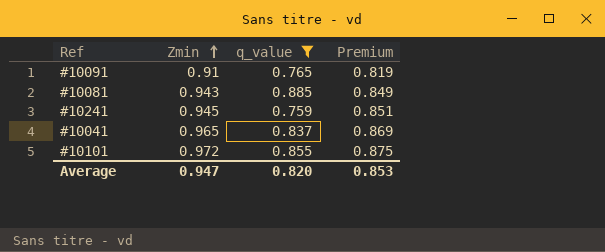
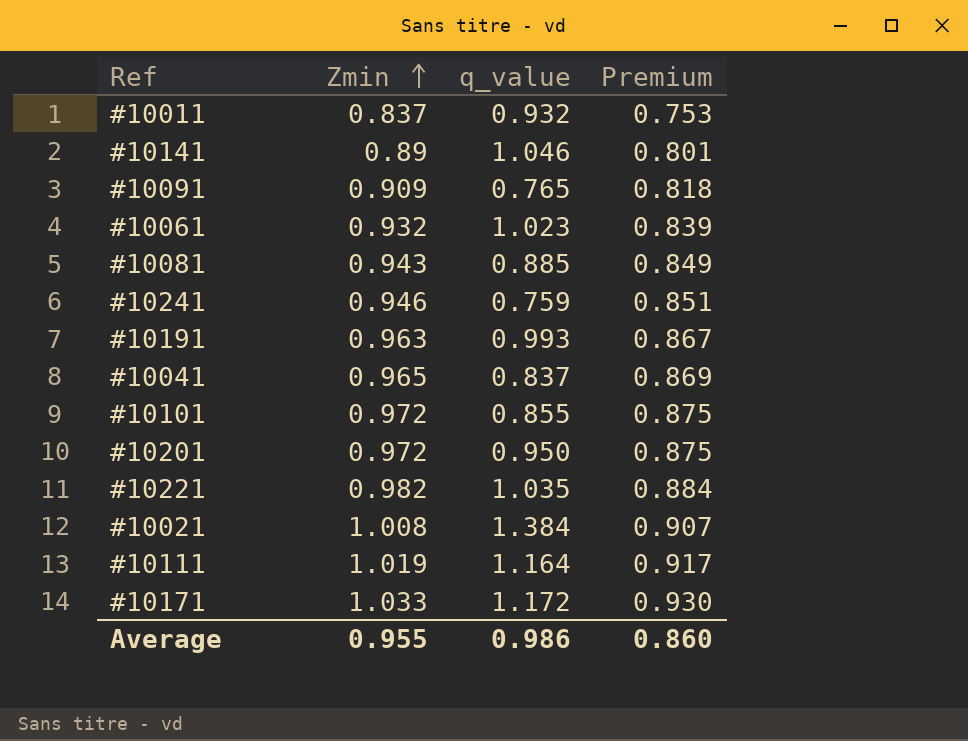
filter: q_value <= 0.885 -> none
#10091 | Zmin: 0.91 -> 0.909
#10091 | Premium: 0.819 -> 0.818
#10241 | Zmin: 0.945 -> 0.946
Average | Zmin: 0.947 -> 0.955
Average | q_value: 0.820 -> 0.986
Average | Premium: 0.853 -> 0.860

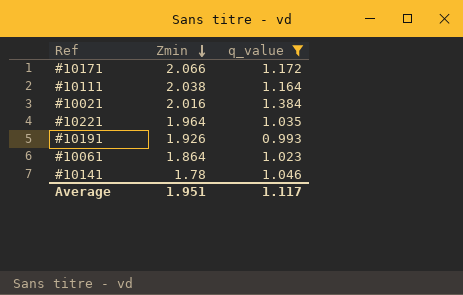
filter: none -> q_value >= 0.993
row order: Zmin ascending -> Zmin descending
column Premium | formula: [Zmin] * 0.9 -> none
#10171 | Zmin: 1.033 -> 2.066
#10111 | Zmin: 1.019 -> 2.038
#10021 | Zmin: 1.008 -> 2.016
#10221 | Zmin: 0.982 -> 1.964
#10191 | Zmin: 0.963 -> 1.926
#10061 | Zmin: 0.932 -> 1.864
#10141 | Zmin: 0.89 -> 1.78
Average | Zmin: 0.955 -> 1.951
Average | q_value: 0.986 -> 1.117

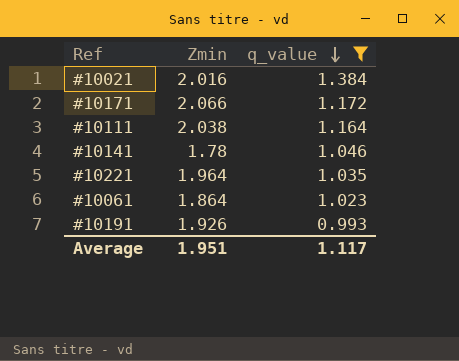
row order: Zmin descending -> q_value descending

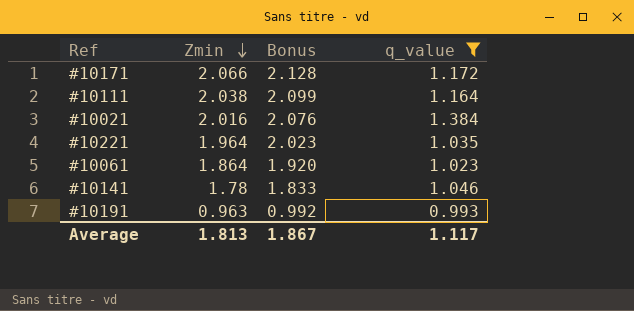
row order: q_value descending -> Zmin descending
column Bonus | formula: none -> [Zmin] * 1.03
#10191 | Zmin: 1.926 -> 0.963
Average | Zmin: 1.951 -> 1.813

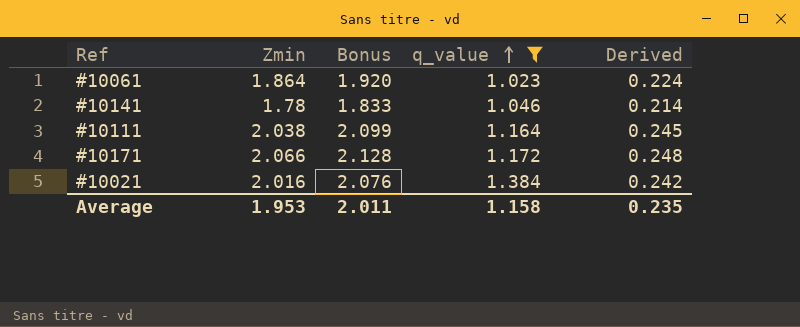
row order: Zmin descending -> q_value ascending
column Derived | formula: none -> [Zmin] * 0.12
row #10221: 1.964 | 2.023 | 1.035 -> none
row #10191: 0.963 | 0.992 | 0.993 -> none
Average | Zmin: 1.813 -> 1.953
Average | Bonus: 1.867 -> 2.011
Average | q_value: 1.117 -> 1.158

